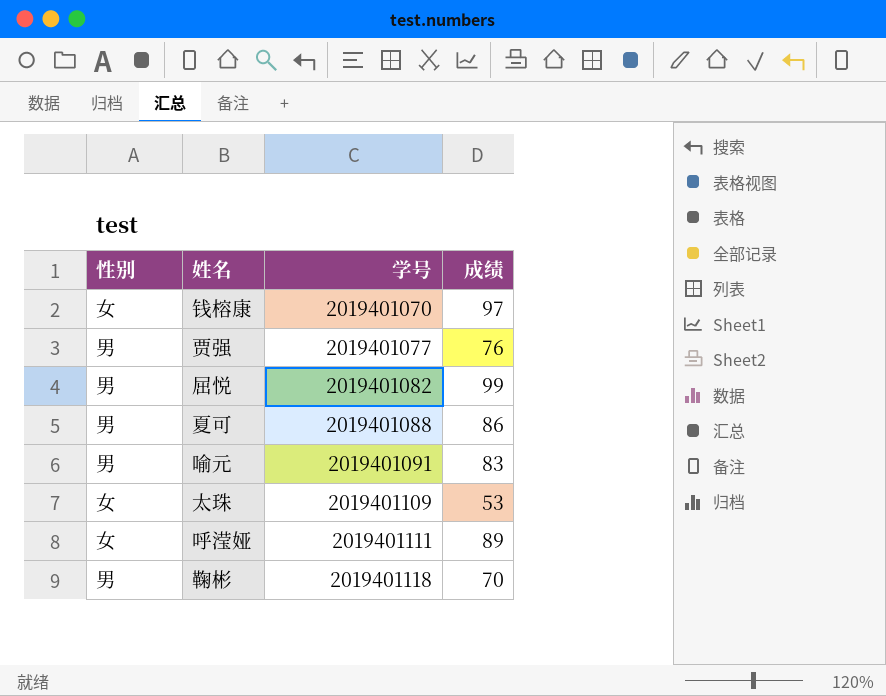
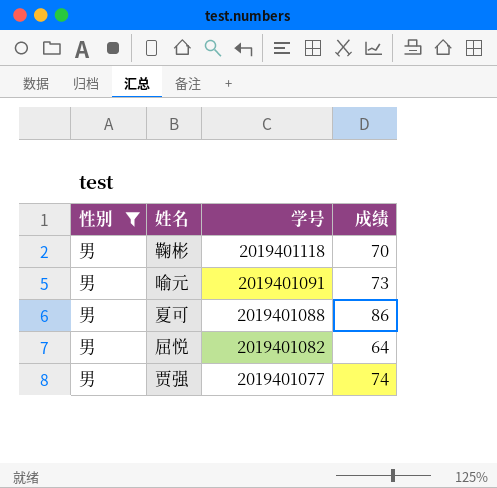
filter: none -> 性别 = 男
row order: 学号 ascending -> 学号 descending
喻元 | 成绩: 83 -> 73
屈悦 | 成绩: 99 -> 64
贾强 | 成绩: 76 -> 74

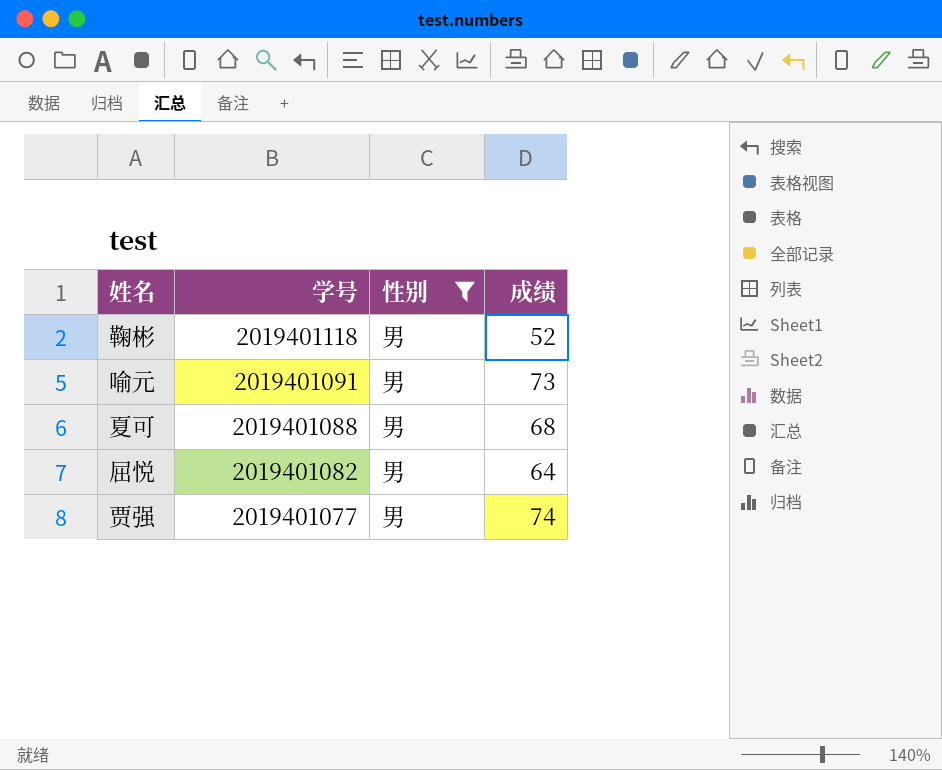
column 性别 | position: 1 -> 3
鞠彬 | 成绩: 70 -> 52
夏可 | 成绩: 86 -> 68

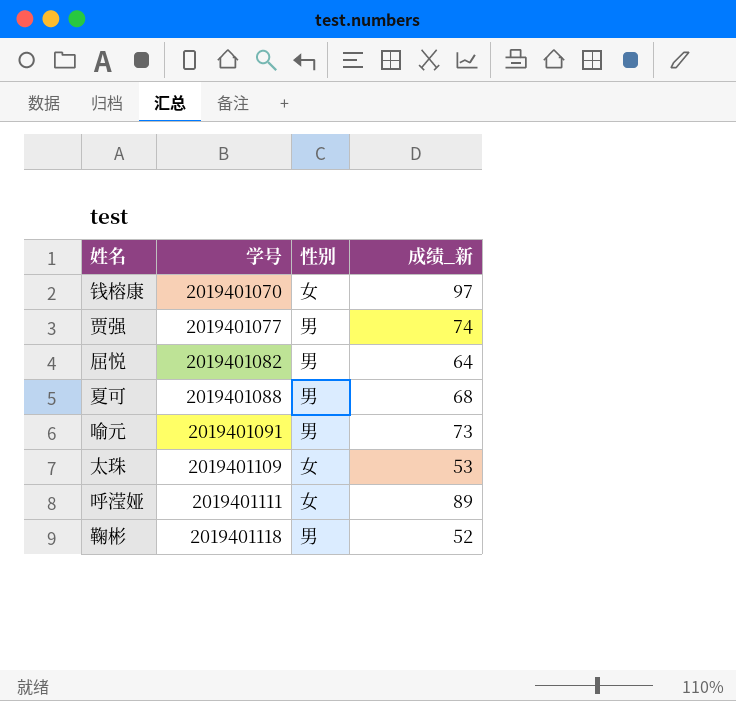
filter: 性别 = 男 -> none
row order: 学号 descending -> 学号 ascending
column name: 成绩 -> 成绩_新

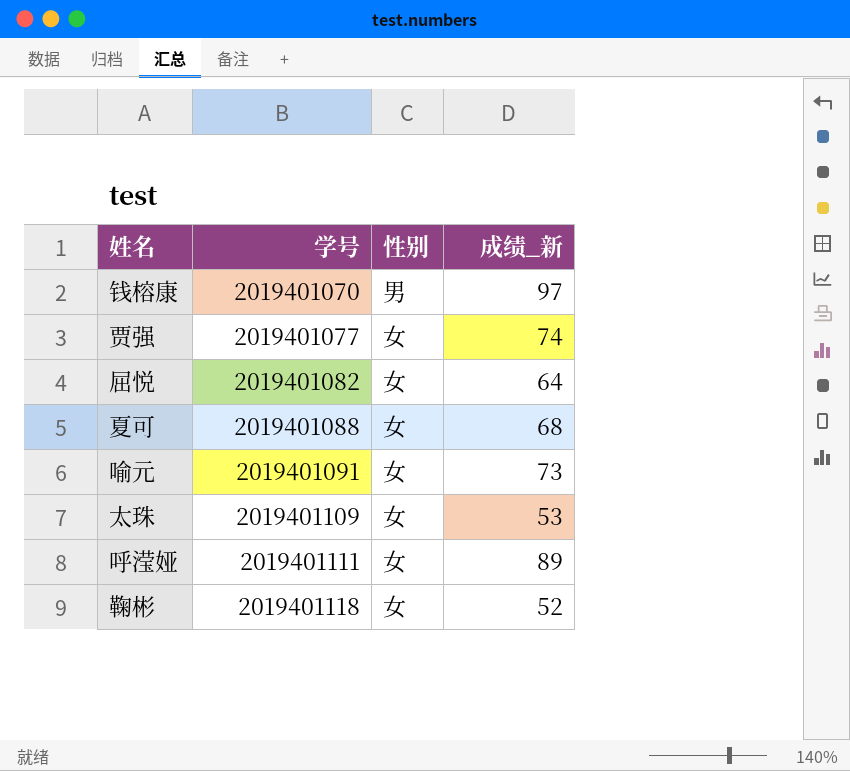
钱榕康 | 性别: 女 -> 男
贾强 | 性别: 男 -> 女
屈悦 | 性别: 男 -> 女
夏可 | 性别: 男 -> 女
喻元 | 性别: 男 -> 女
鞠彬 | 性别: 男 -> 女

